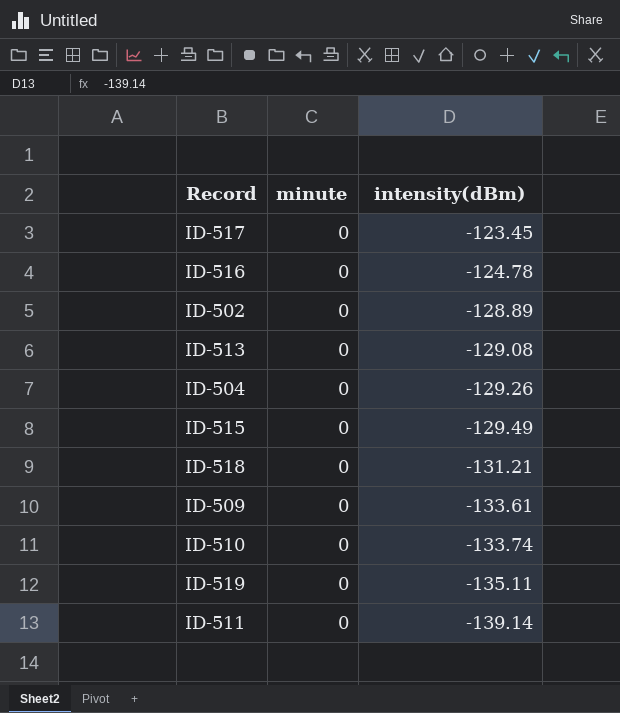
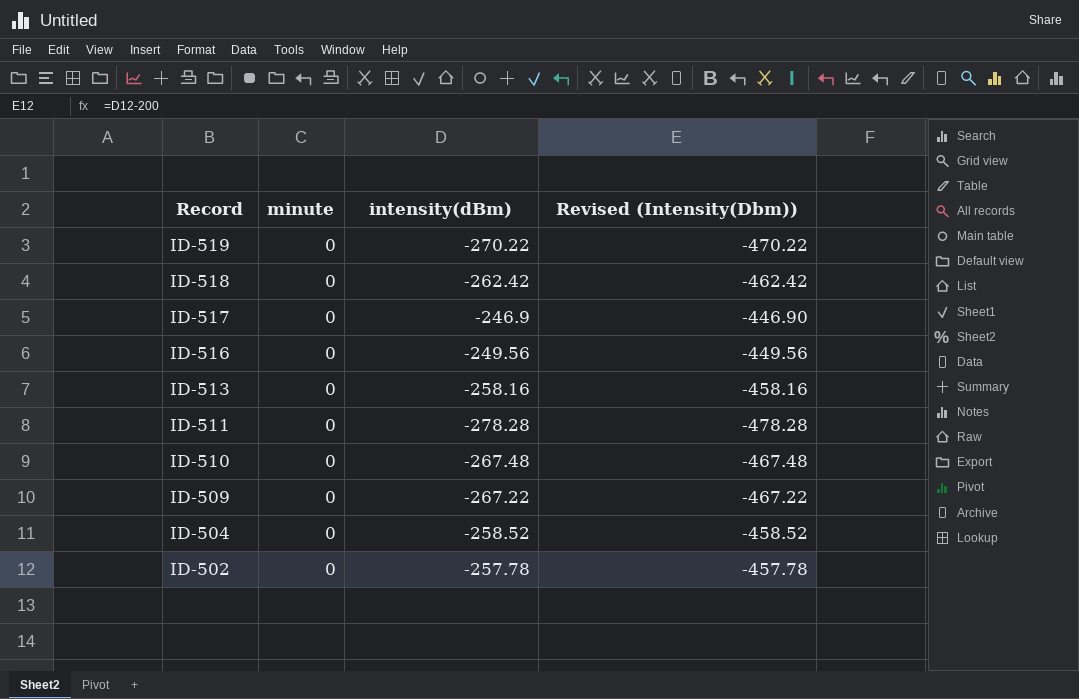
row order: intensity(dBm) descending -> Record descending
column Revised (Intensity(Dbm)) | formula: none -> [intensity(dBm)] - 200
row ID-515: 0 | -129.49 -> none
ID-519 | intensity(dBm): -135.11 -> -270.22
ID-518 | intensity(dBm): -131.21 -> -262.42
ID-517 | intensity(dBm): -123.45 -> -246.9
ID-516 | intensity(dBm): -124.78 -> -249.56
ID-513 | intensity(dBm): -129.08 -> -258.16
ID-511 | intensity(dBm): -139.14 -> -278.28
ID-510 | intensity(dBm): -133.74 -> -267.48
ID-509 | intensity(dBm): -133.61 -> -267.22
ID-504 | intensity(dBm): -129.26 -> -258.52
ID-502 | intensity(dBm): -128.89 -> -257.78

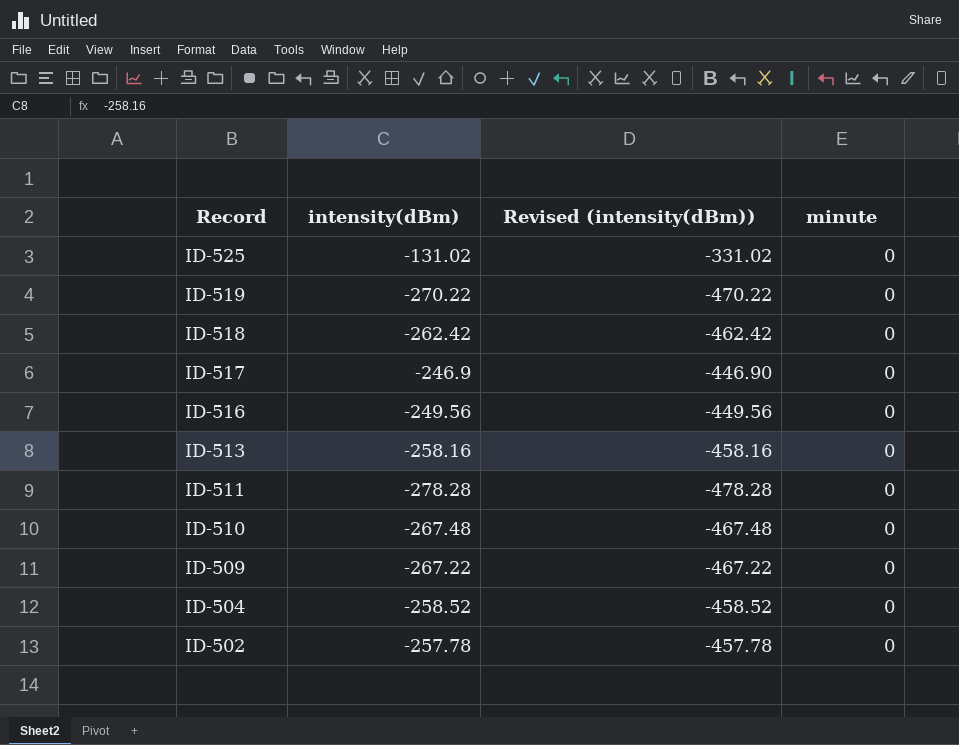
column name: Revised (Intensity(Dbm)) -> Revised (intensity(dBm))
column minute | position: 2 -> 4
row ID-525: none -> -131.02 | -331.02 | 0

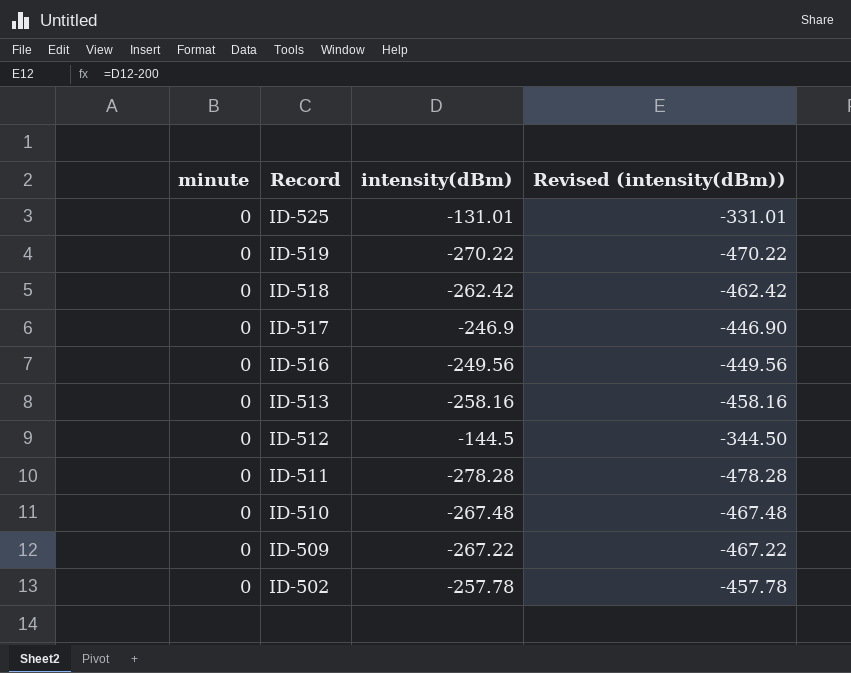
column minute | position: 4 -> 1
row ID-504: -258.52 | -458.52 | 0 -> none
ID-525 | intensity(dBm): -131.02 -> -131.01
ID-525 | Revised (intensity(dBm)): -331.02 -> -331.01
row ID-512: none -> 0 | -144.5 | -344.50

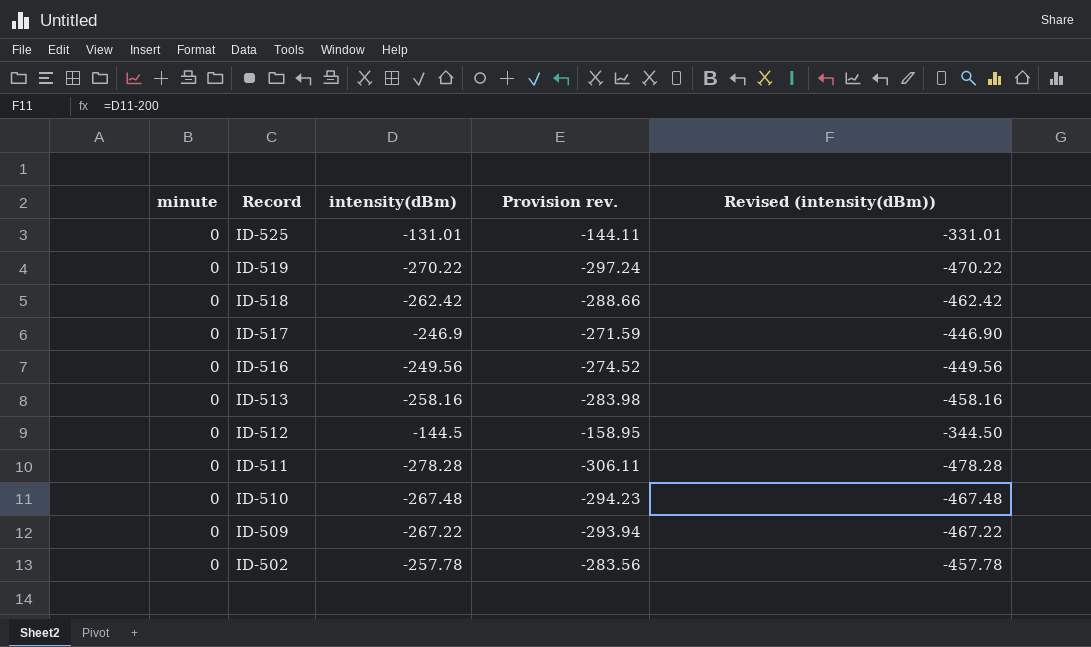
column Provision rev. | formula: none -> [intensity(dBm)] * 1.1

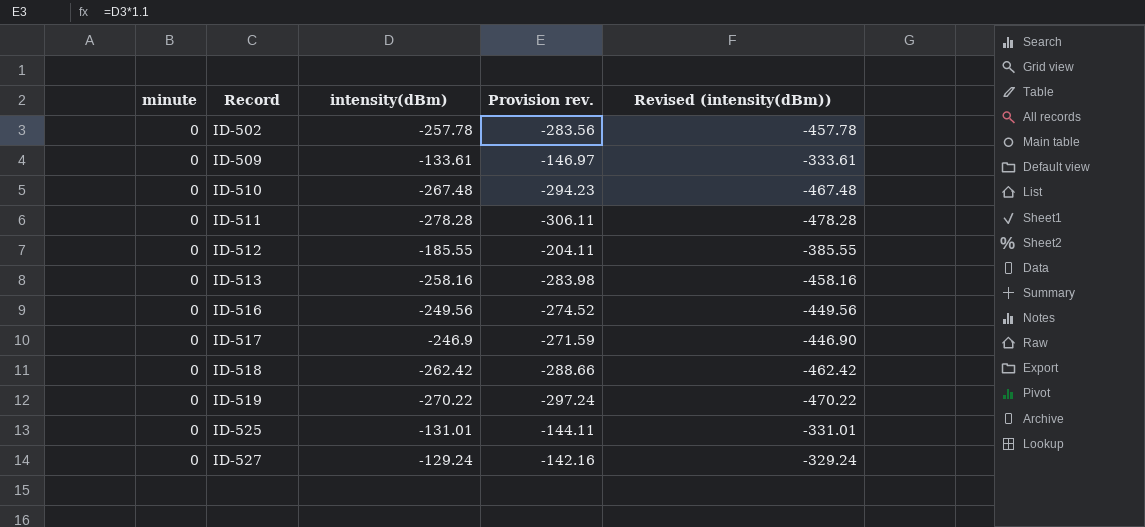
row order: Record descending -> Record ascending
ID-509 | intensity(dBm): -267.22 -> -133.61
ID-509 | Provision rev.: -293.94 -> -146.97
ID-509 | Revised (intensity(dBm)): -467.22 -> -333.61
ID-512 | intensity(dBm): -144.5 -> -185.55
ID-512 | Provision rev.: -158.95 -> -204.11
ID-512 | Revised (intensity(dBm)): -344.50 -> -385.55
row ID-527: none -> 0 | -129.24 | -142.16 | -329.24

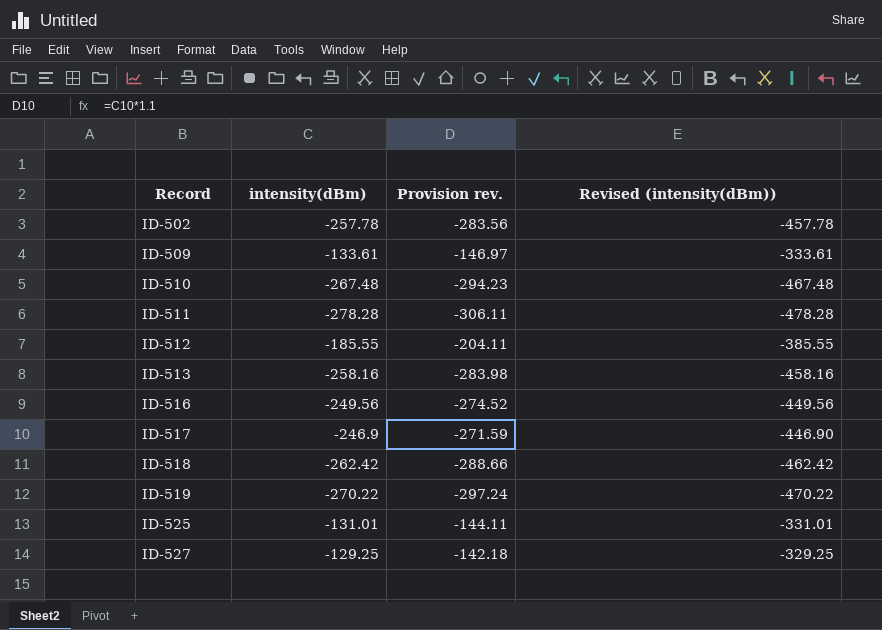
column minute | position: 1 -> none
ID-527 | intensity(dBm): -129.24 -> -129.25
ID-527 | Provision rev.: -142.16 -> -142.18
ID-527 | Revised (intensity(dBm)): -329.24 -> -329.25

